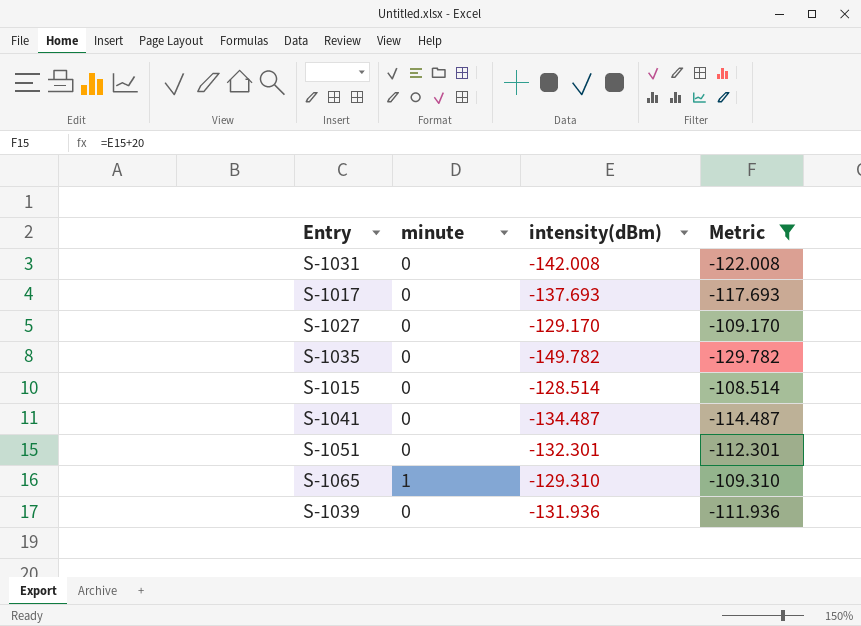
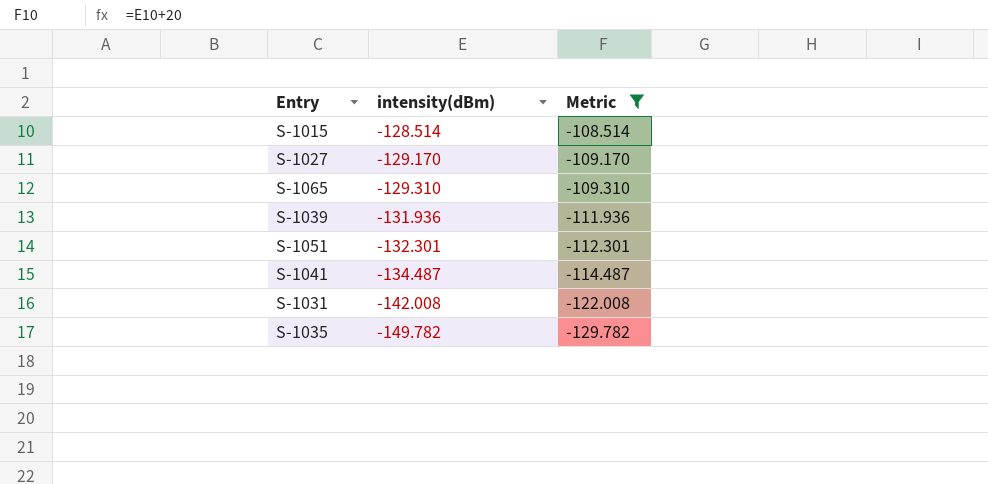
row order: none -> intensity(dBm) descending
column minute | position: 2 -> none
row S-1017: 0 | -137.693 | -117.693 -> none

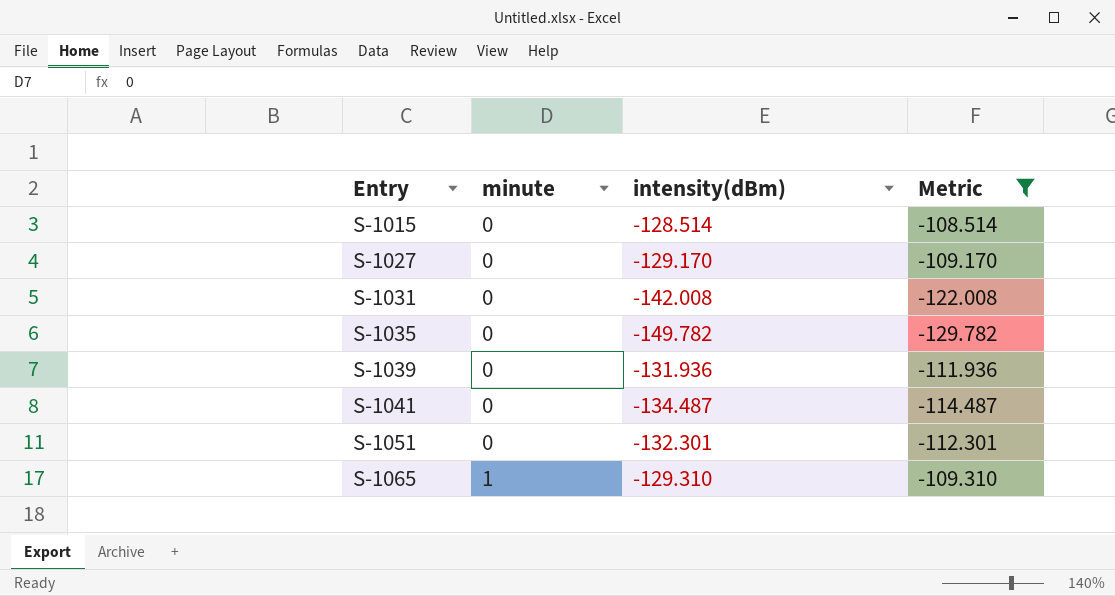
row order: intensity(dBm) descending -> Entry ascending
column minute | position: none -> 2

